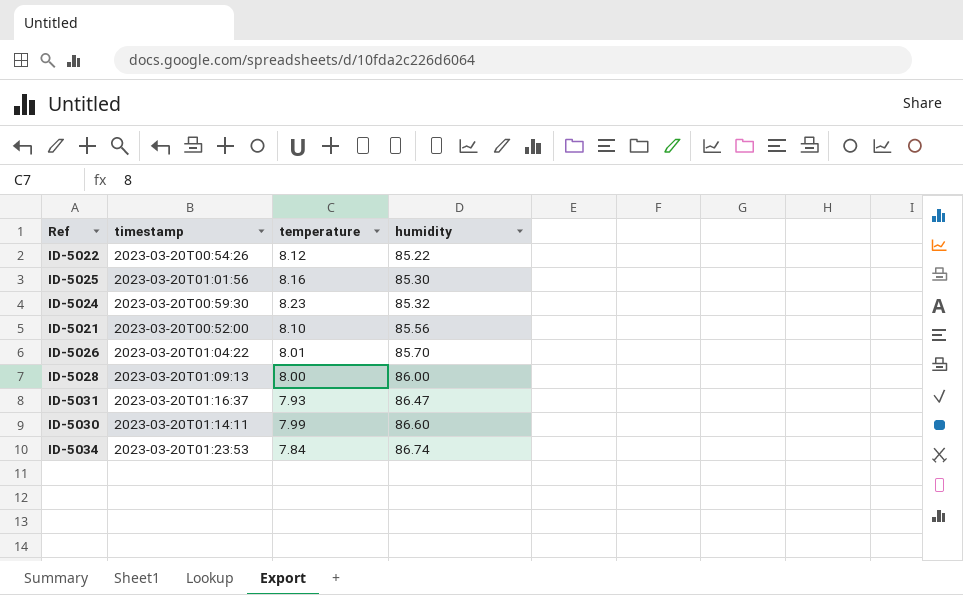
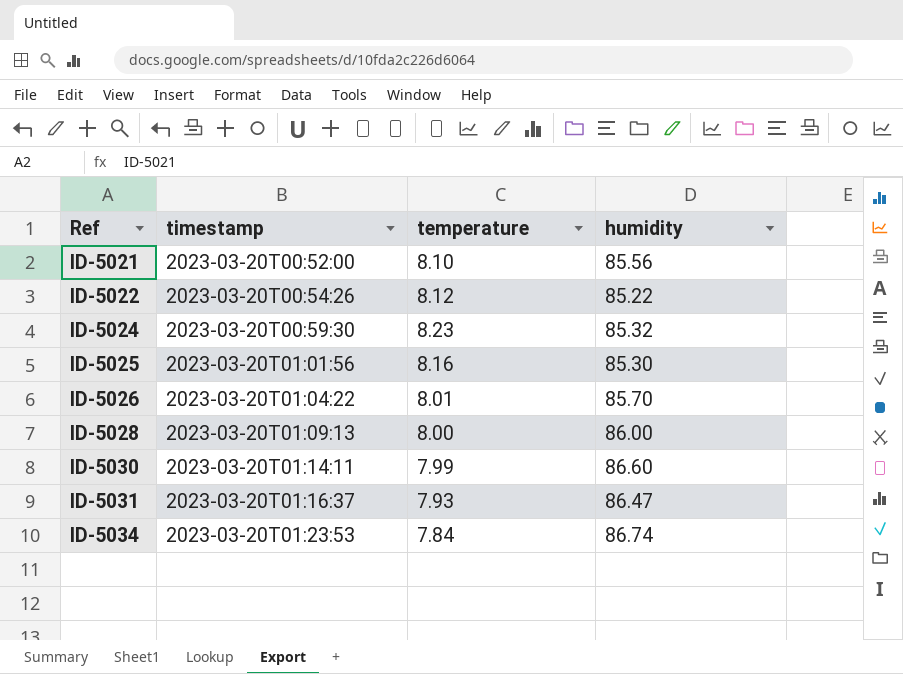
row order: humidity ascending -> Ref ascending

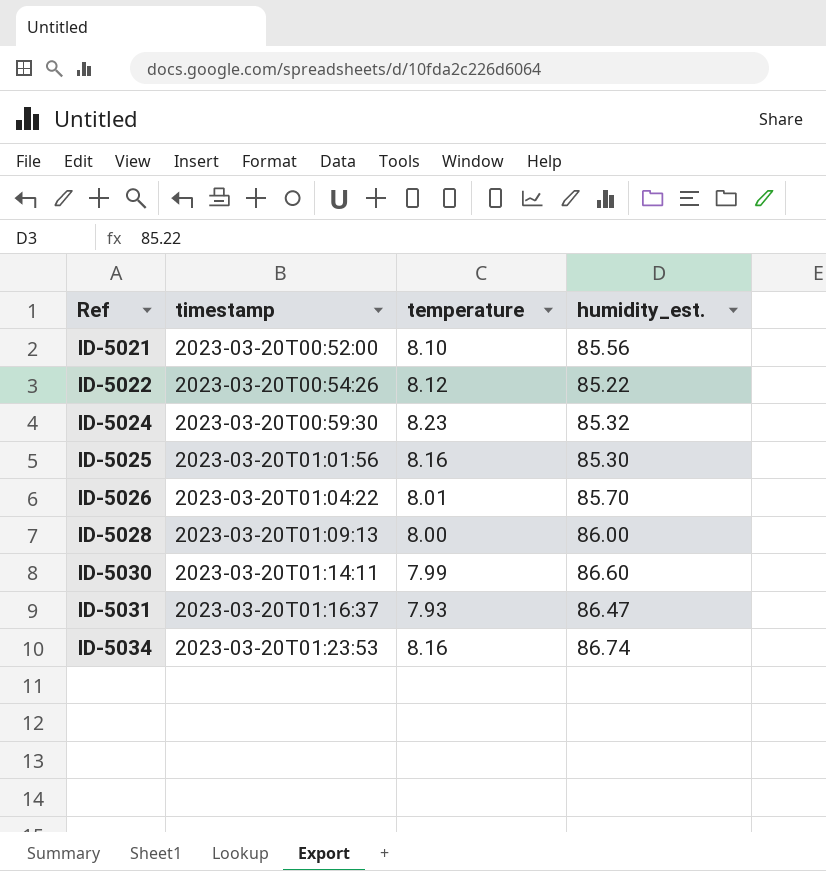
column name: humidity -> humidity_est.
ID-5034 | temperature: 7.84 -> 8.16

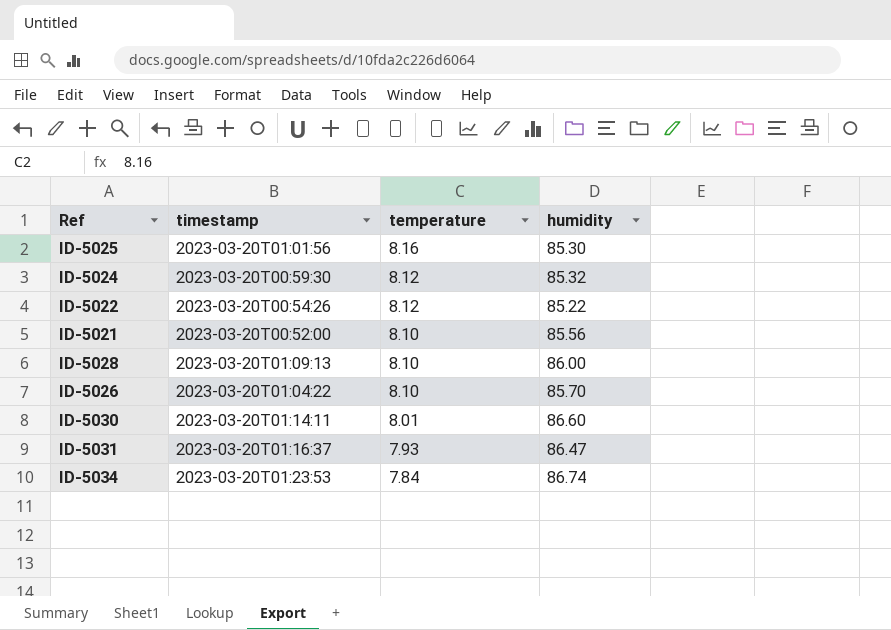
row order: Ref ascending -> temperature descending
column name: humidity_est. -> humidity
ID-5024 | temperature: 8.23 -> 8.12
ID-5028 | temperature: 8.00 -> 8.10
ID-5026 | temperature: 8.01 -> 8.10
ID-5030 | temperature: 7.99 -> 8.01
ID-5034 | temperature: 8.16 -> 7.84

